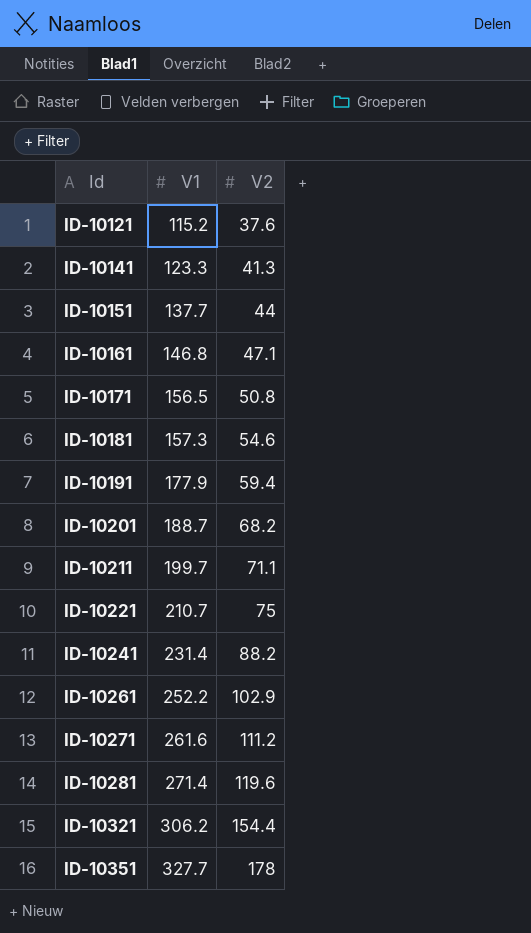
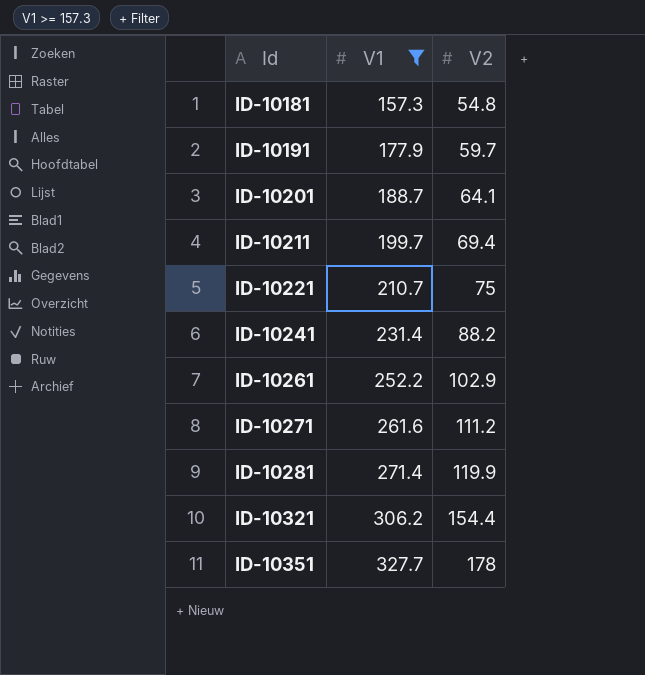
filter: none -> V1 >= 157.3
ID-10181 | V2: 54.6 -> 54.8
ID-10191 | V2: 59.4 -> 59.7
ID-10201 | V2: 68.2 -> 64.1
ID-10211 | V2: 71.1 -> 69.4
ID-10281 | V2: 119.6 -> 119.9

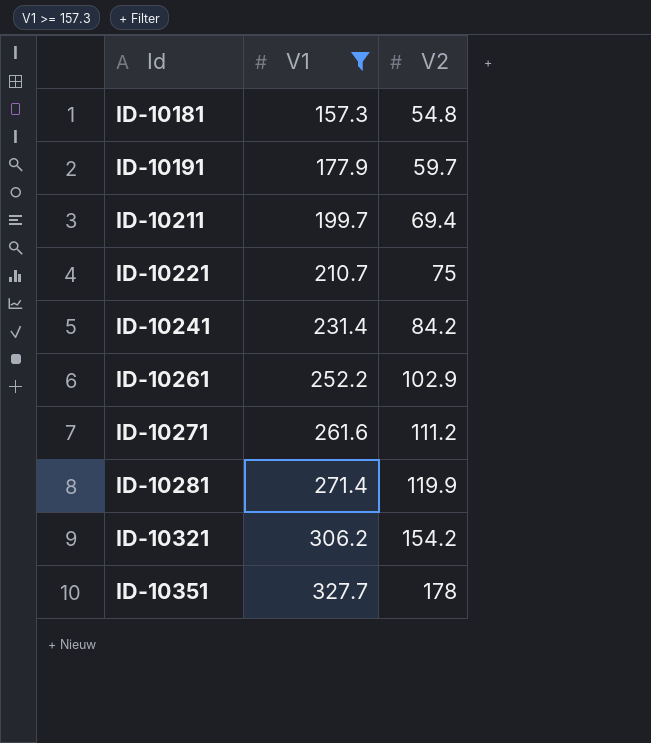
row ID-10201: 188.7 | 64.1 -> none
ID-10241 | V2: 88.2 -> 84.2
ID-10321 | V2: 154.4 -> 154.2

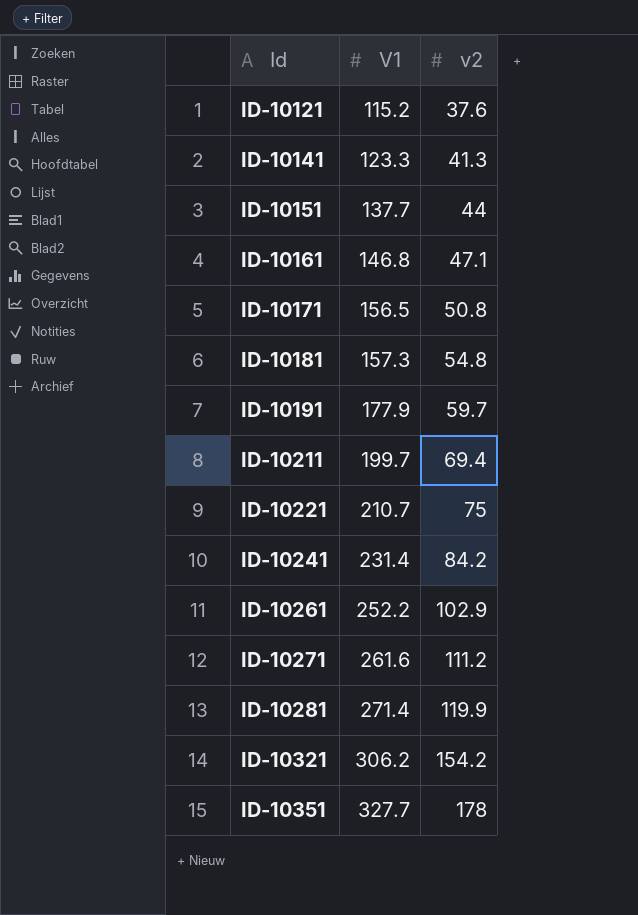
filter: V1 >= 157.3 -> none
column name: V2 -> v2

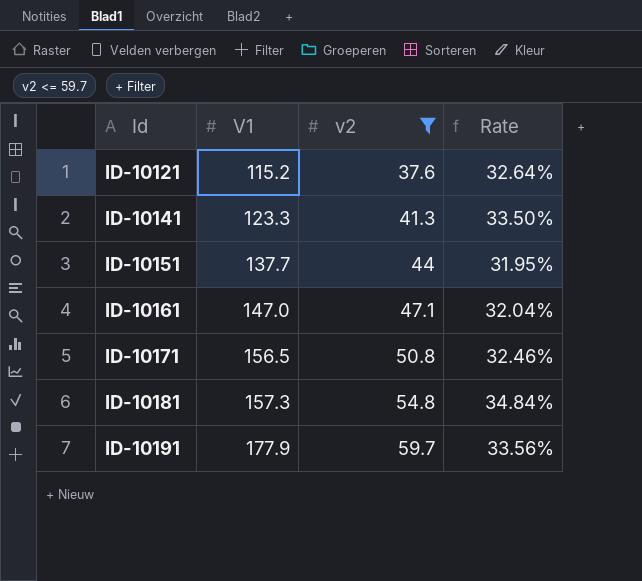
filter: none -> v2 <= 59.7
column Rate | formula: none -> [v2] / [V1]
ID-10161 | V1: 146.8 -> 147.0

